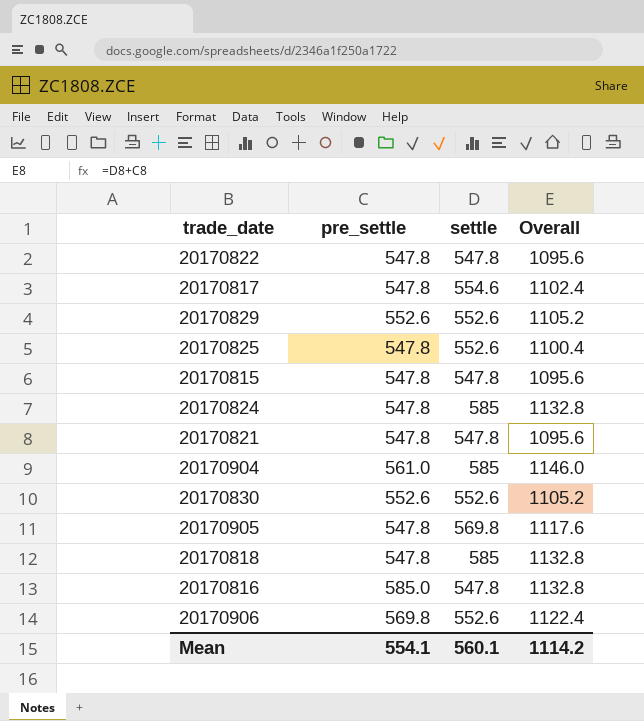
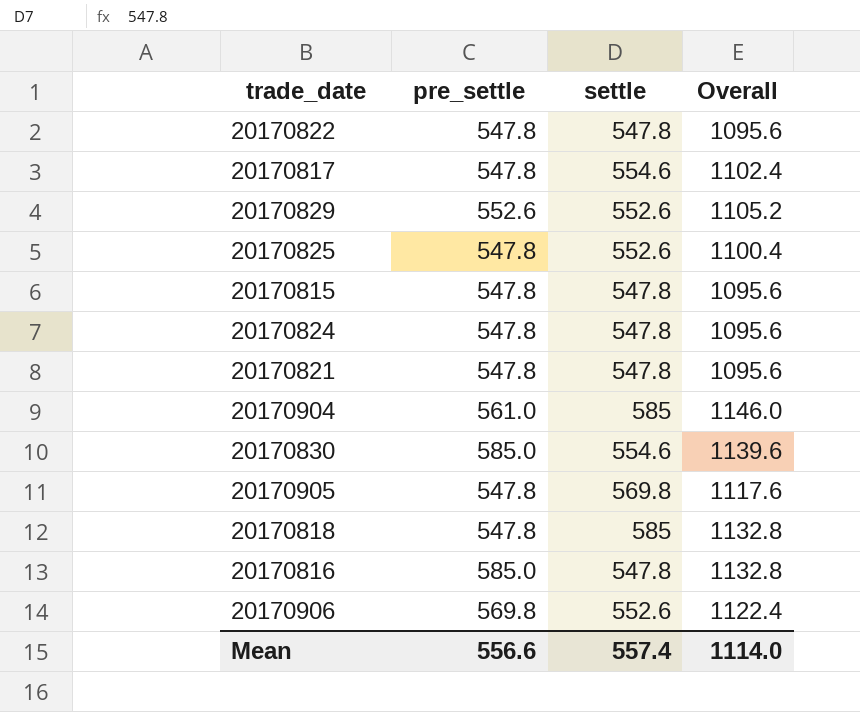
20170824 | settle: 585 -> 547.8
20170824 | Overall: 1132.8 -> 1095.6
20170830 | pre_settle: 552.6 -> 585.0
20170830 | settle: 552.6 -> 554.6
20170830 | Overall: 1105.2 -> 1139.6
Mean | pre_settle: 554.1 -> 556.6
Mean | settle: 560.1 -> 557.4
Mean | Overall: 1114.2 -> 1114.0

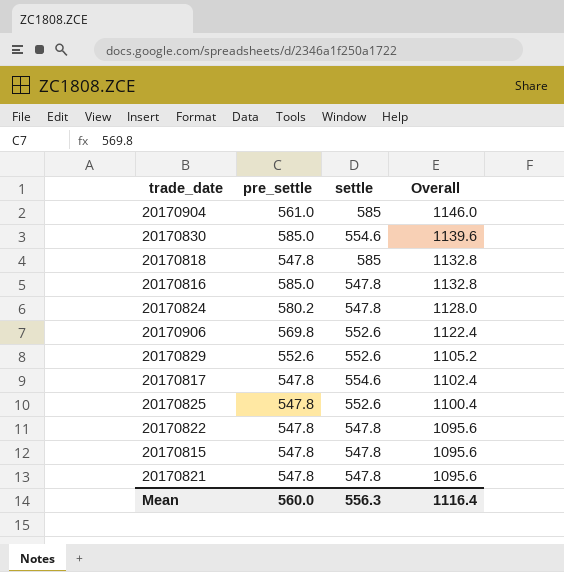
row order: none -> Overall descending
row 20170905: 547.8 | 569.8 | 1117.6 -> none
20170824 | pre_settle: 547.8 -> 580.2
20170824 | Overall: 1095.6 -> 1128.0
Mean | pre_settle: 556.6 -> 560.0
Mean | settle: 557.4 -> 556.3
Mean | Overall: 1114.0 -> 1116.4

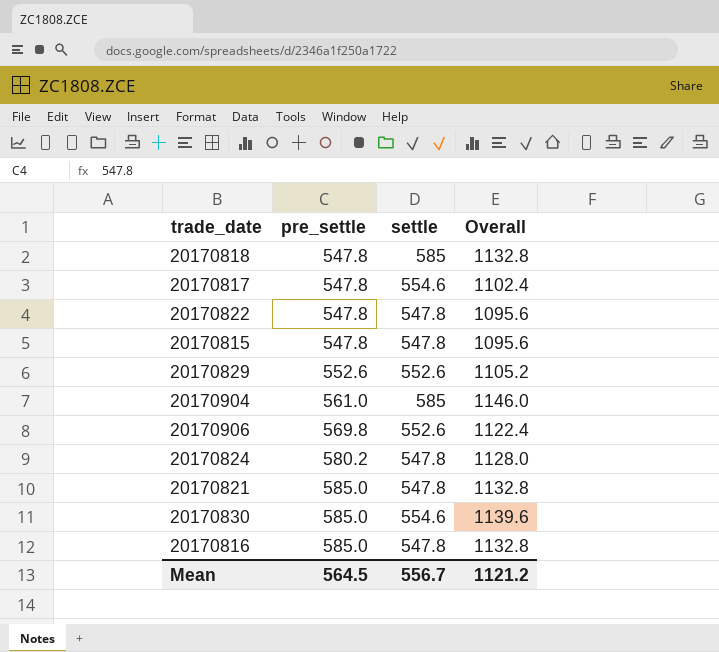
row order: Overall descending -> pre_settle ascending
row 20170825: 547.8 | 552.6 | 1100.4 -> none
20170821 | pre_settle: 547.8 -> 585.0
20170821 | Overall: 1095.6 -> 1132.8
Mean | pre_settle: 560.0 -> 564.5
Mean | settle: 556.3 -> 556.7
Mean | Overall: 1116.4 -> 1121.2

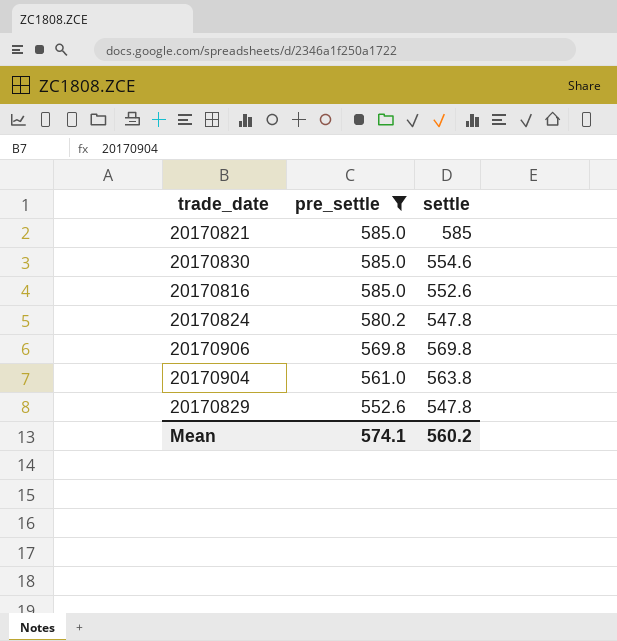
filter: none -> pre_settle != 547.8
row order: pre_settle ascending -> pre_settle descending
column Overall | formula: [pre_settle] + [settle] -> none
20170821 | settle: 547.8 -> 585
20170816 | settle: 547.8 -> 552.6
20170906 | settle: 552.6 -> 569.8
20170904 | settle: 585 -> 563.8
20170829 | settle: 552.6 -> 547.8
Mean | pre_settle: 564.5 -> 574.1
Mean | settle: 556.7 -> 560.2

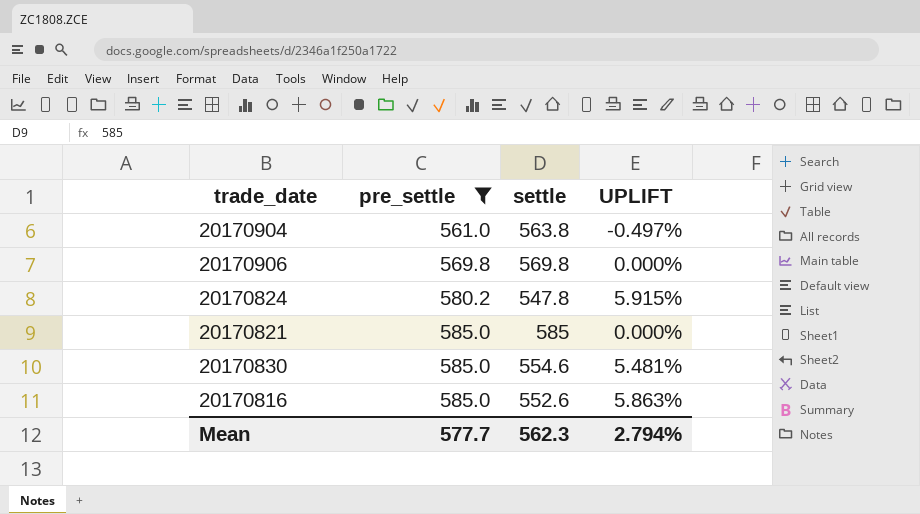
row order: pre_settle descending -> pre_settle ascending
column UPLIFT | formula: none -> ([pre_settle] - [settle]) / [settle]
row 20170829: 552.6 | 547.8 -> none
Mean | pre_settle: 574.1 -> 577.7
Mean | settle: 560.2 -> 562.3

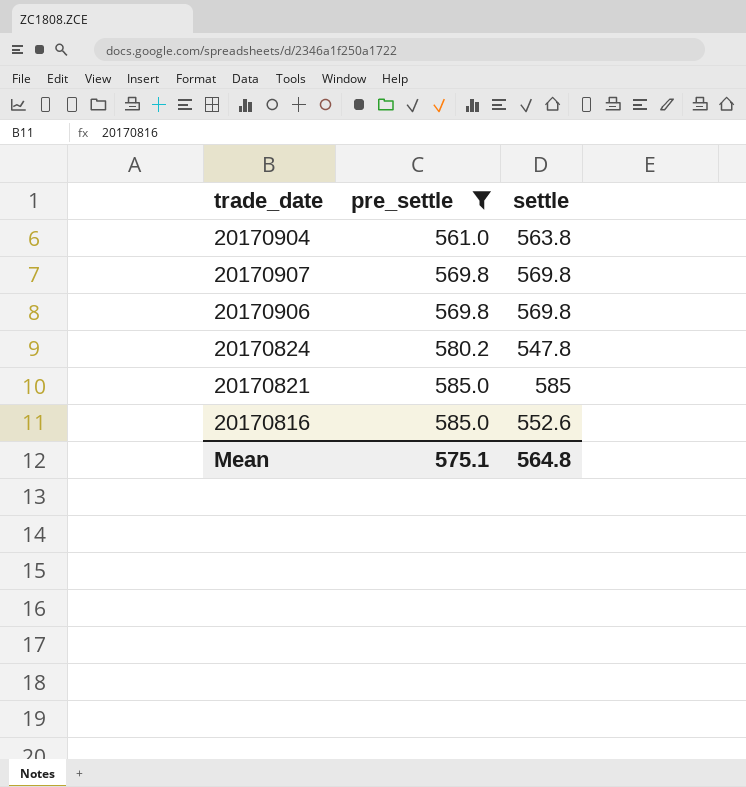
column UPLIFT | formula: ([pre_settle] - [settle]) / [settle] -> none
row 20170830: 585.0 | 554.6 | 5.481% -> none
row 20170907: none -> 569.8 | 569.8
Mean | pre_settle: 577.7 -> 575.1
Mean | settle: 562.3 -> 564.8

